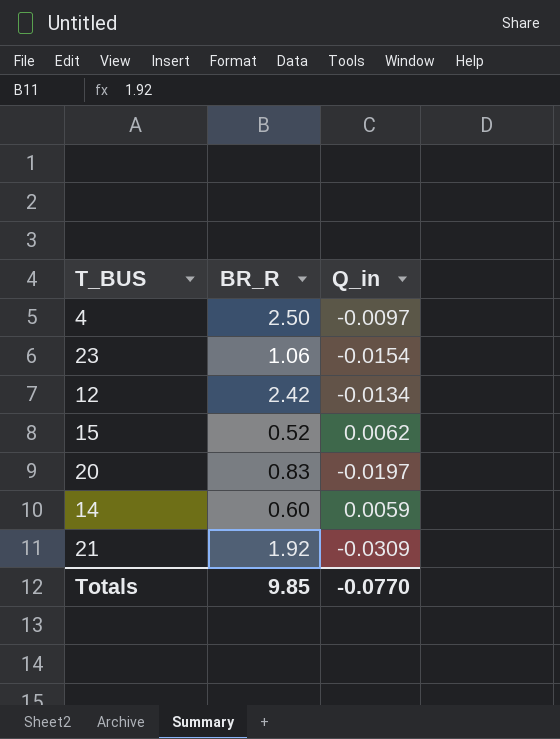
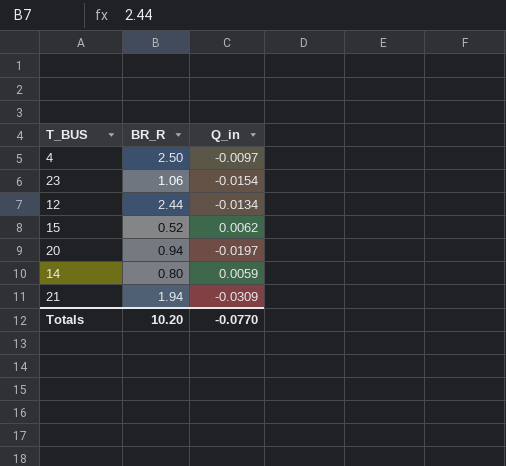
12 | BR_R: 2.42 -> 2.44
20 | BR_R: 0.83 -> 0.94
14 | BR_R: 0.60 -> 0.80
21 | BR_R: 1.92 -> 1.94
Totals | BR_R: 9.85 -> 10.20

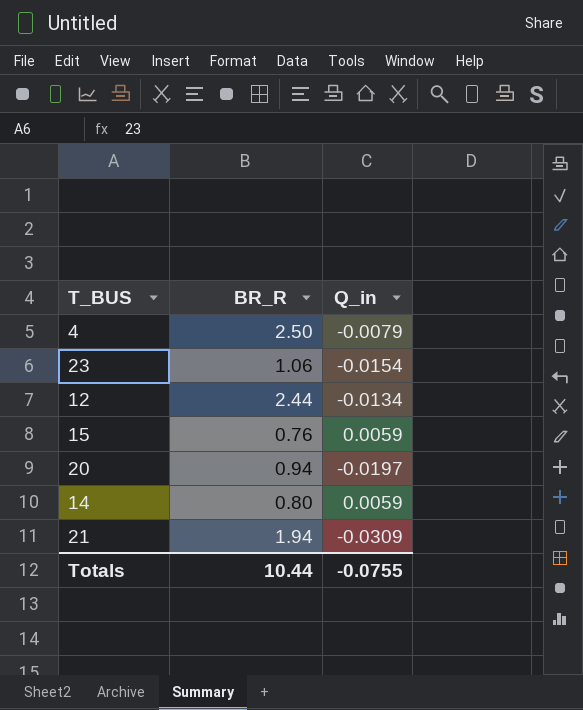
4 | Q_in: -0.0097 -> -0.0079
15 | BR_R: 0.52 -> 0.76
15 | Q_in: 0.0062 -> 0.0059
Totals | BR_R: 10.20 -> 10.44
Totals | Q_in: -0.0770 -> -0.0755

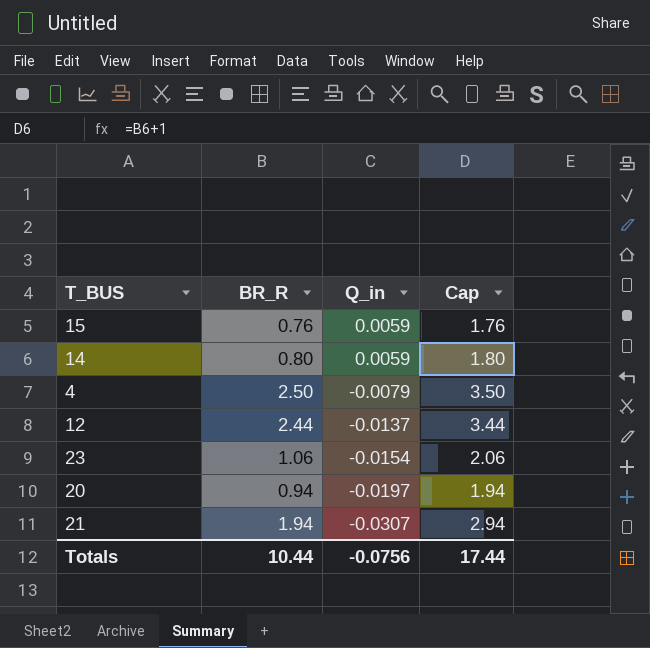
row order: none -> Q_in descending
column Cap | formula: none -> [BR_R] + 1
12 | Q_in: -0.0134 -> -0.0137
21 | Q_in: -0.0309 -> -0.0307
Totals | Q_in: -0.0755 -> -0.0756

